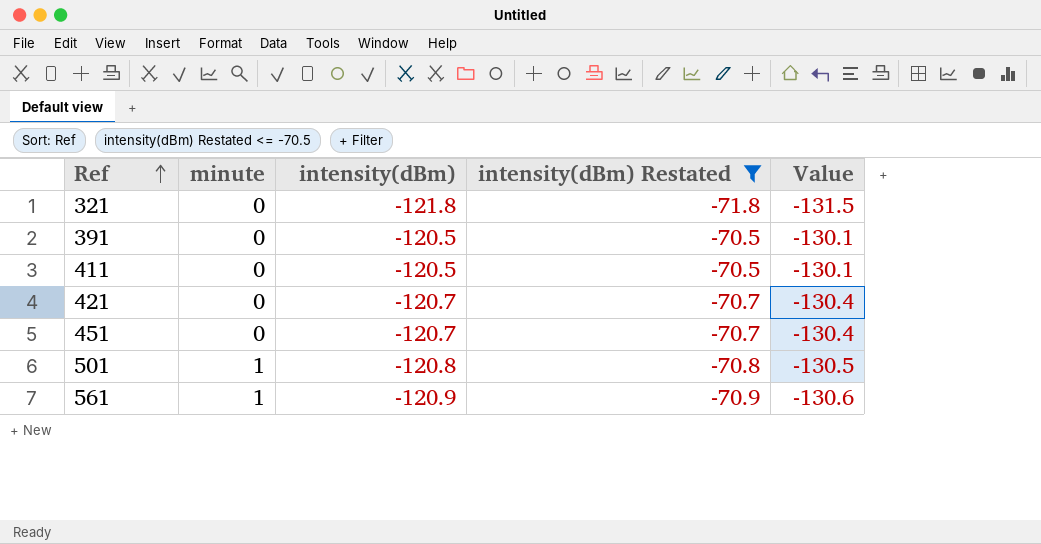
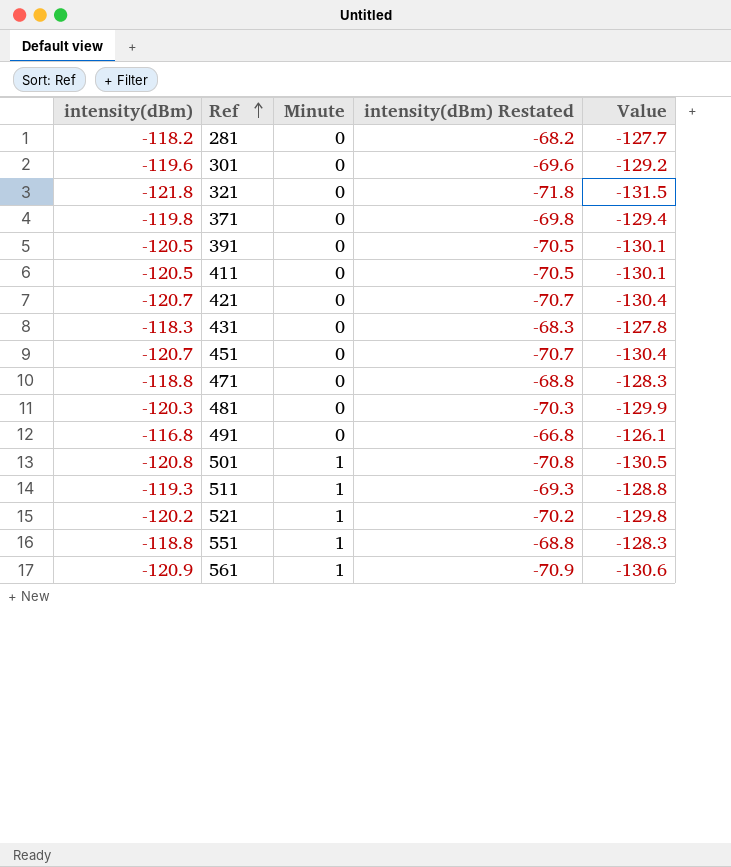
filter: intensity(dBm) Restated <= -70.5 -> none
column intensity(dBm) | position: 3 -> 1
column name: minute -> Minute

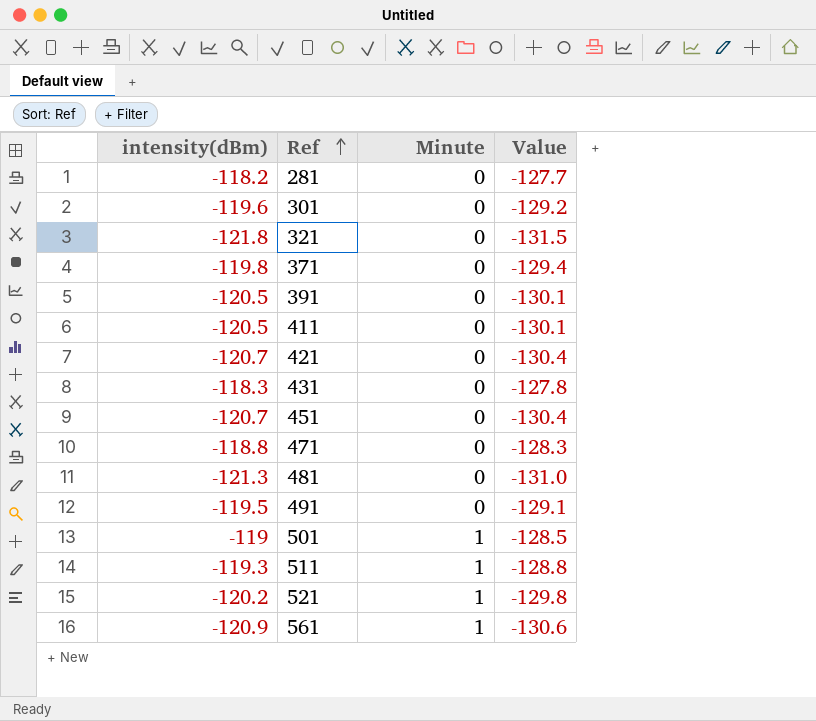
column intensity(dBm) Restated | formula: [intensity(dBm)] + 50 -> none
row 551: -118.8 | 1 | -68.8 | -128.3 -> none
481 | intensity(dBm): -120.3 -> -121.3
481 | Value: -129.9 -> -131.0
491 | intensity(dBm): -116.8 -> -119.5
491 | Value: -126.1 -> -129.1
501 | intensity(dBm): -120.8 -> -119
501 | Value: -130.5 -> -128.5

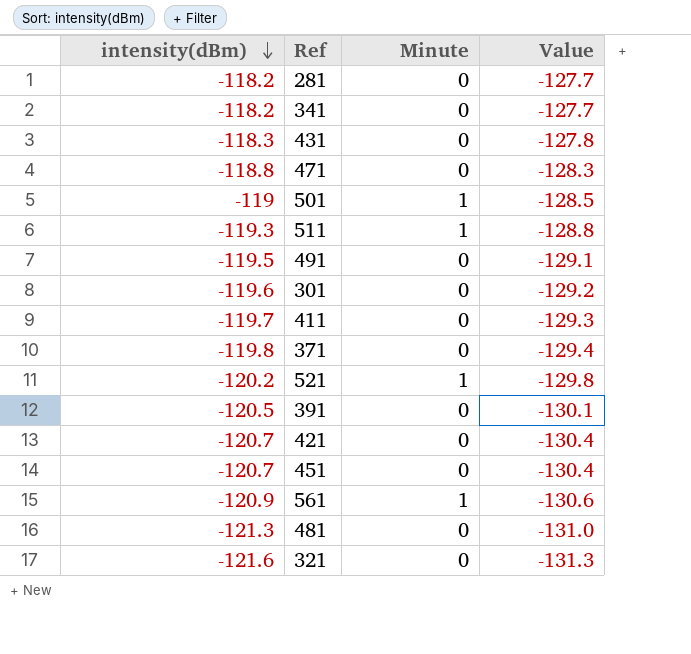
row order: Ref ascending -> intensity(dBm) descending
row 341: none -> -118.2 | 0 | -127.7
411 | intensity(dBm): -120.5 -> -119.7
411 | Value: -130.1 -> -129.3
321 | intensity(dBm): -121.8 -> -121.6
321 | Value: -131.5 -> -131.3

